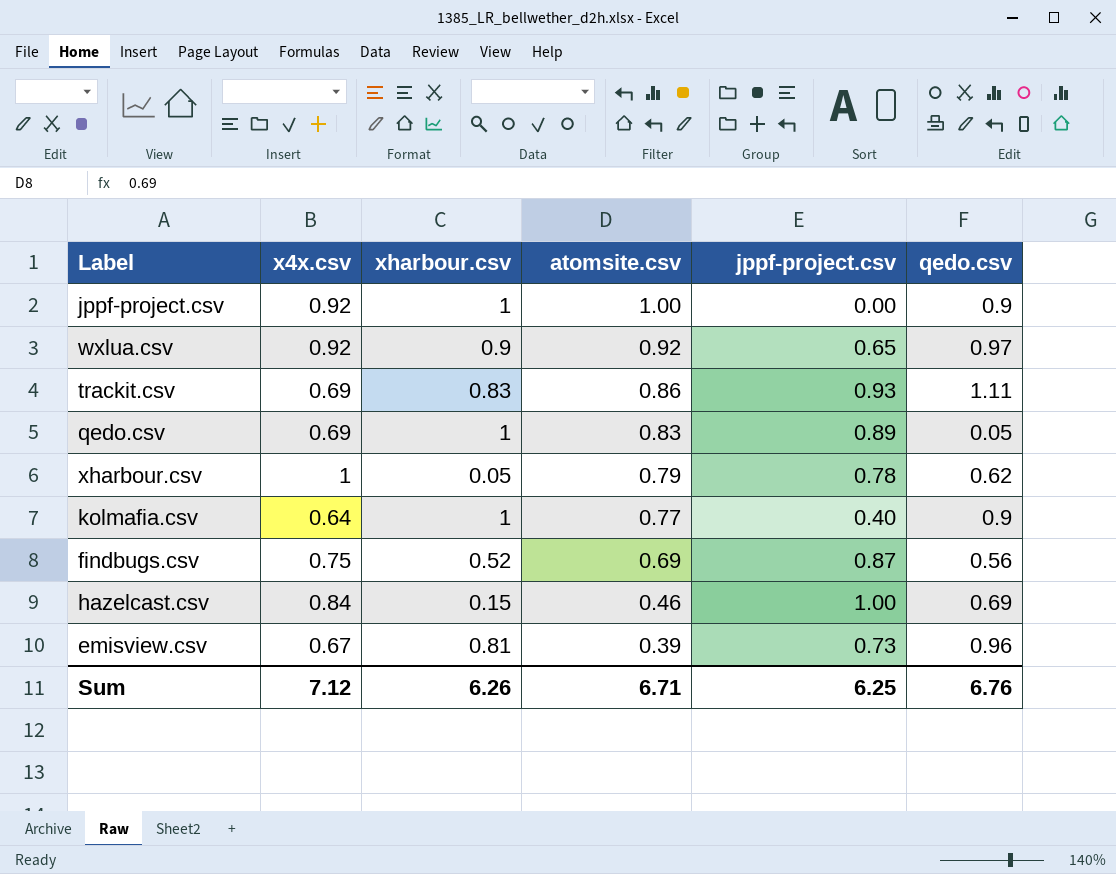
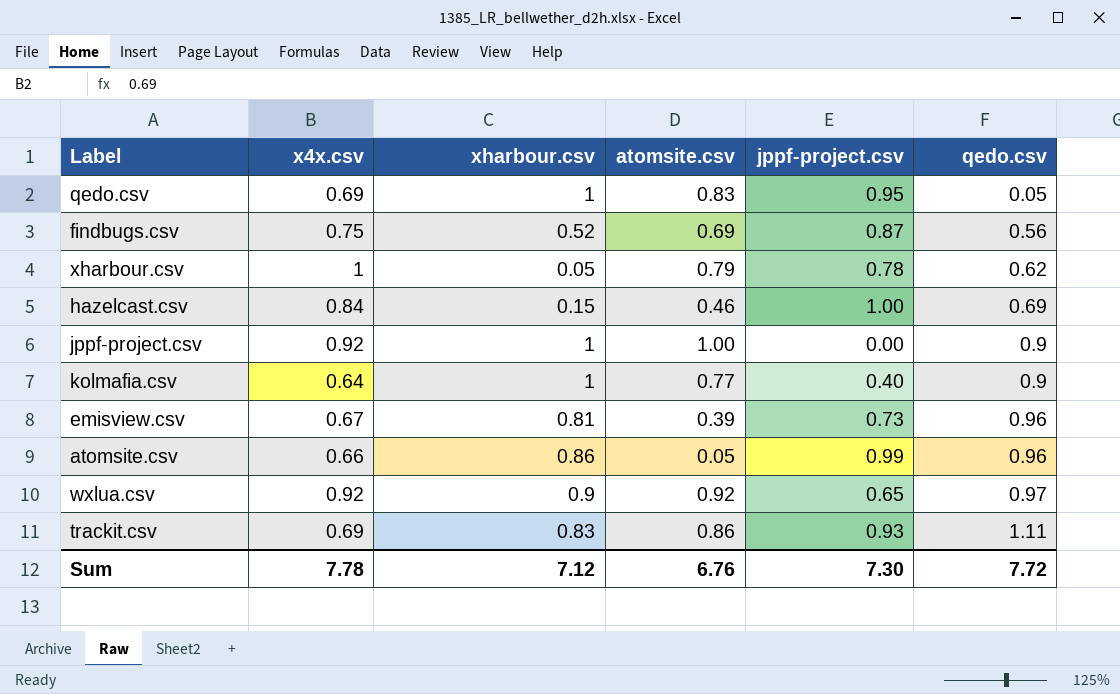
row order: atomsite.csv descending -> qedo.csv ascending
qedo.csv | jppf-project.csv: 0.89 -> 0.95
row atomsite.csv: none -> 0.66 | 0.86 | 0.05 | 0.99 | 0.96
Sum | x4x.csv: 7.12 -> 7.78
Sum | xharbour.csv: 6.26 -> 7.12
Sum | atomsite.csv: 6.71 -> 6.76
Sum | jppf-project.csv: 6.25 -> 7.30
Sum | qedo.csv: 6.76 -> 7.72

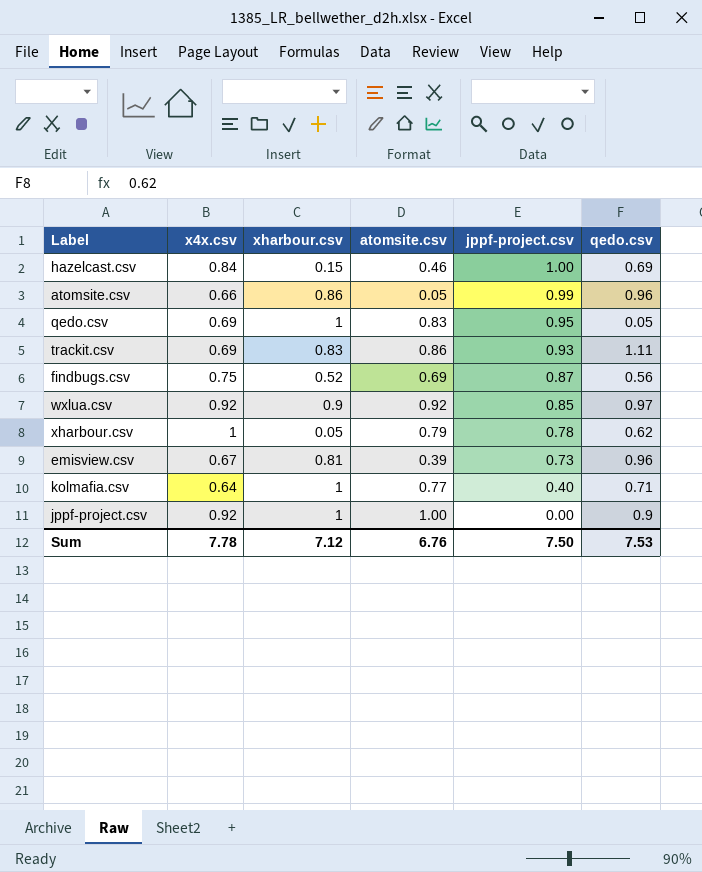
row order: qedo.csv ascending -> jppf-project.csv descending
wxlua.csv | jppf-project.csv: 0.65 -> 0.85
kolmafia.csv | qedo.csv: 0.9 -> 0.71
Sum | jppf-project.csv: 7.30 -> 7.50
Sum | qedo.csv: 7.72 -> 7.53

